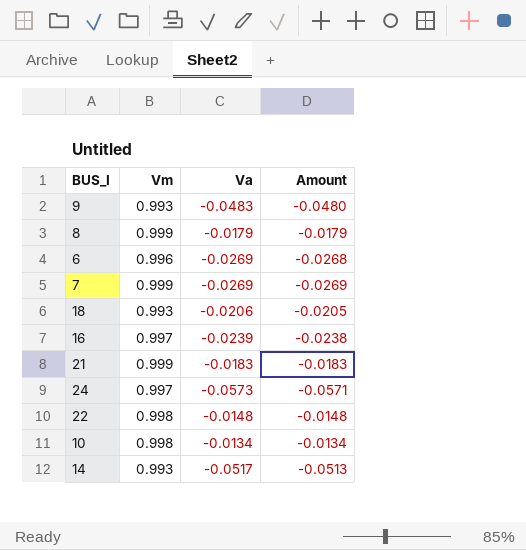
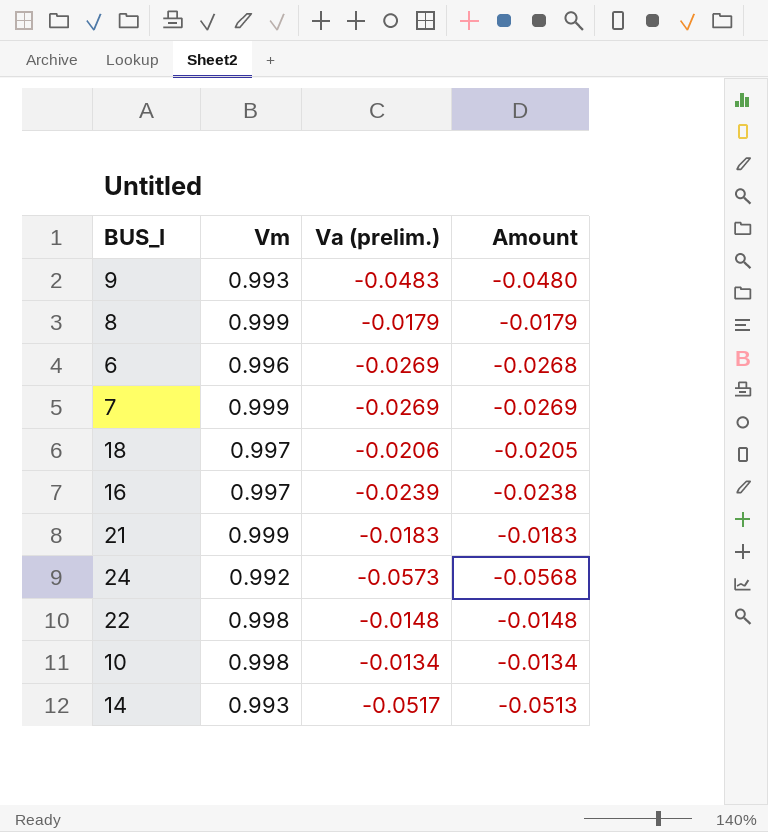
column name: Va -> Va (prelim.)
18 | Vm: 0.993 -> 0.997
24 | Vm: 0.997 -> 0.992
24 | Amount: -0.0571 -> -0.0568

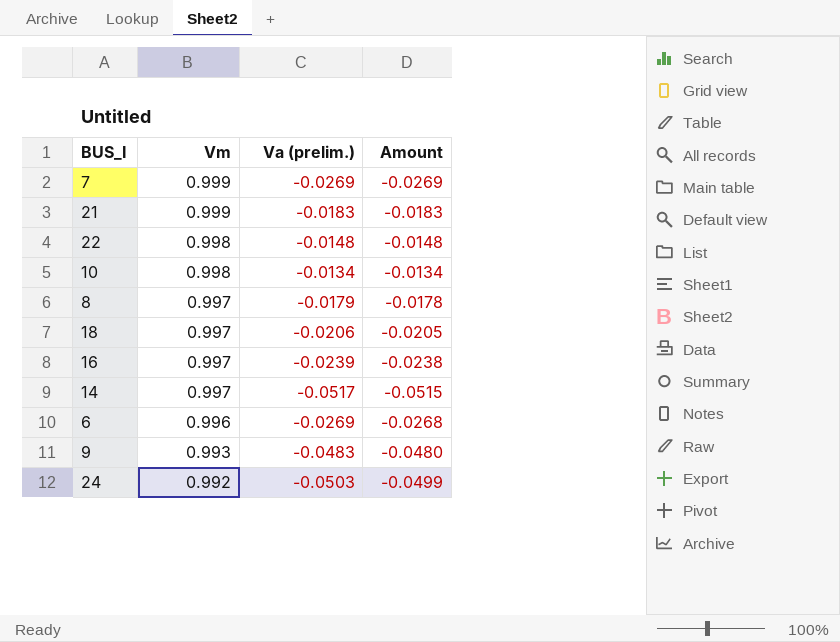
row order: none -> Vm descending
8 | Vm: 0.999 -> 0.997
8 | Amount: -0.0179 -> -0.0178
14 | Vm: 0.993 -> 0.997
14 | Amount: -0.0513 -> -0.0515
24 | Va (prelim.): -0.0573 -> -0.0503
24 | Amount: -0.0568 -> -0.0499

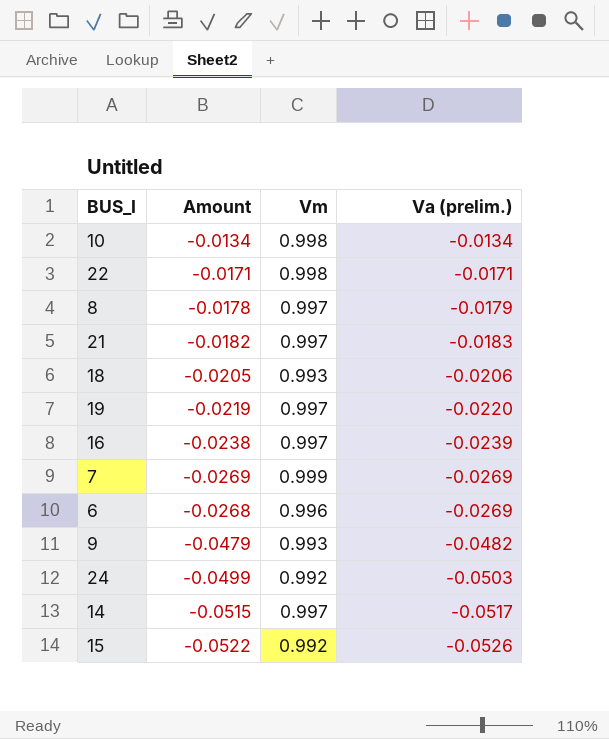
row order: Vm descending -> Va (prelim.) descending
column Amount | position: 4 -> 2
22 | Amount: -0.0148 -> -0.0171
22 | Va (prelim.): -0.0148 -> -0.0171
21 | Amount: -0.0183 -> -0.0182
21 | Vm: 0.999 -> 0.997
18 | Vm: 0.997 -> 0.993
row 19: none -> -0.0219 | 0.997 | -0.0220
9 | Amount: -0.0480 -> -0.0479
9 | Va (prelim.): -0.0483 -> -0.0482
row 15: none -> -0.0522 | 0.992 | -0.0526

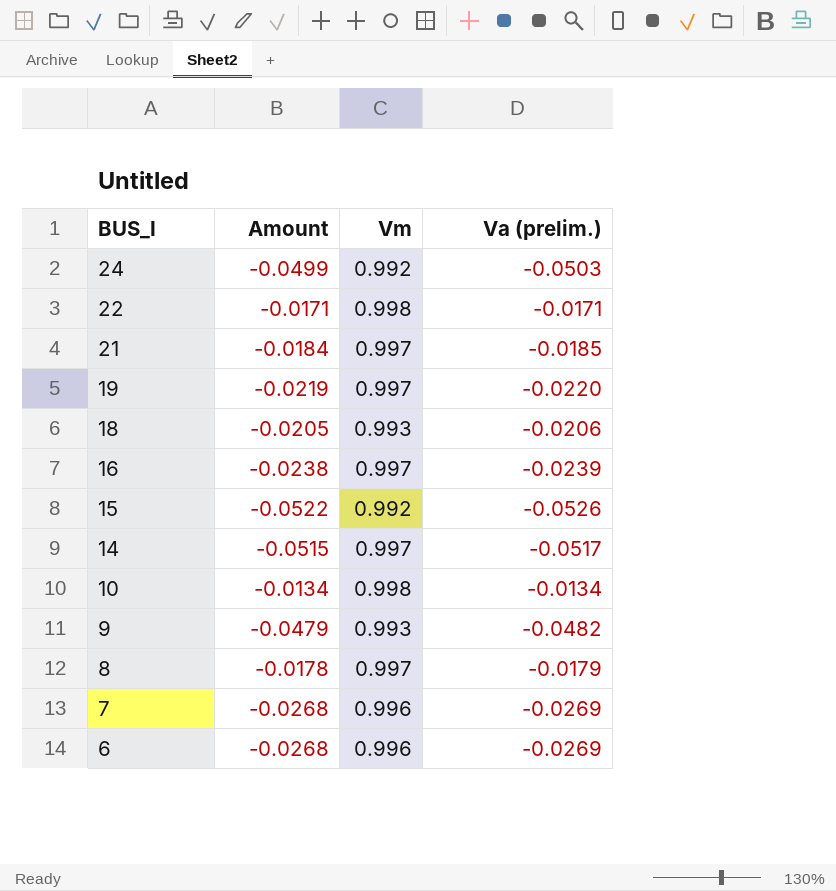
row order: Va (prelim.) descending -> BUS_I descending
21 | Amount: -0.0182 -> -0.0184
21 | Va (prelim.): -0.0183 -> -0.0185
7 | Amount: -0.0269 -> -0.0268
7 | Vm: 0.999 -> 0.996

